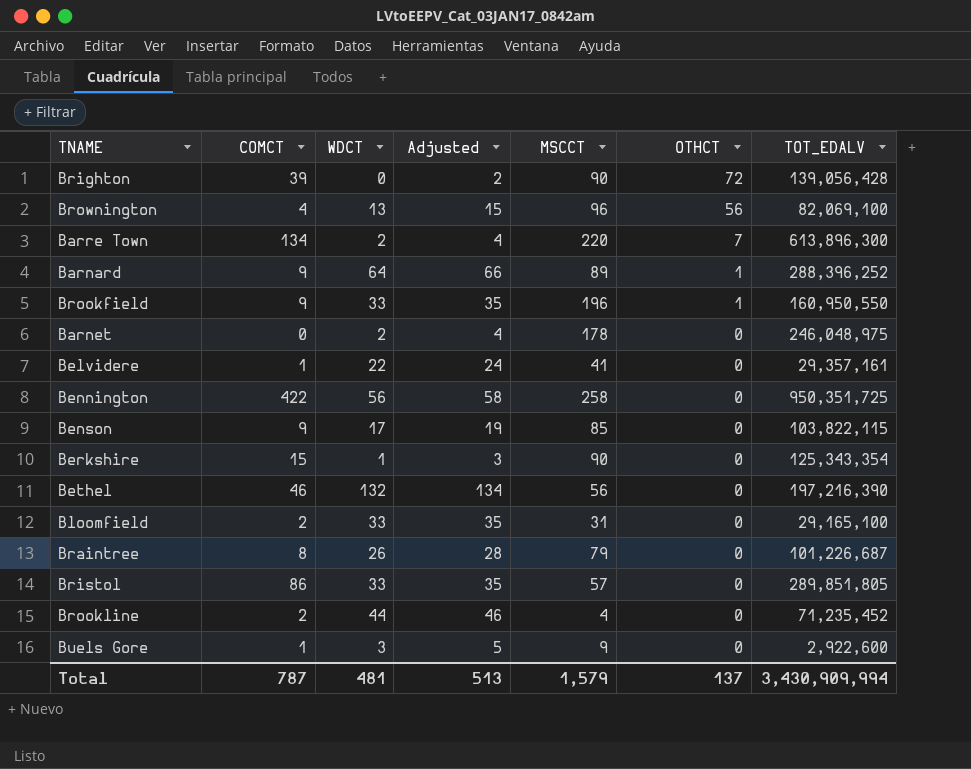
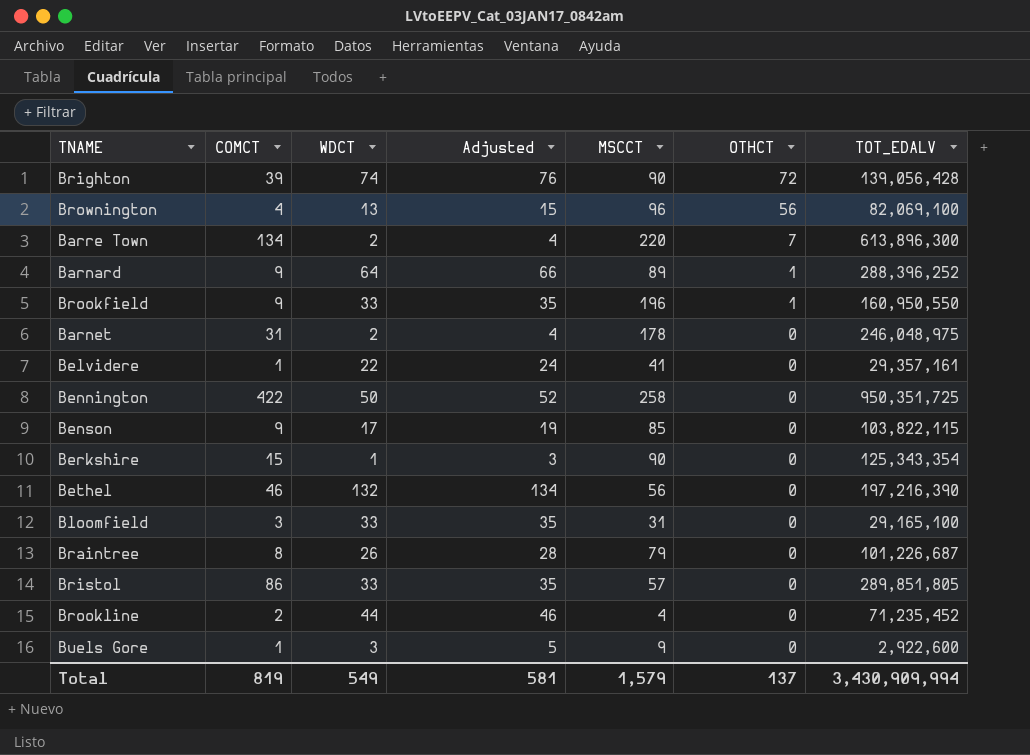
Brighton | WDCT: 0 -> 74
Brighton | Adjusted: 2 -> 76
Barnet | COMCT: 0 -> 31
Bennington | WDCT: 56 -> 50
Bennington | Adjusted: 58 -> 52
Bloomfield | COMCT: 2 -> 3
Total | COMCT: 787 -> 819
Total | WDCT: 481 -> 549
Total | Adjusted: 513 -> 581

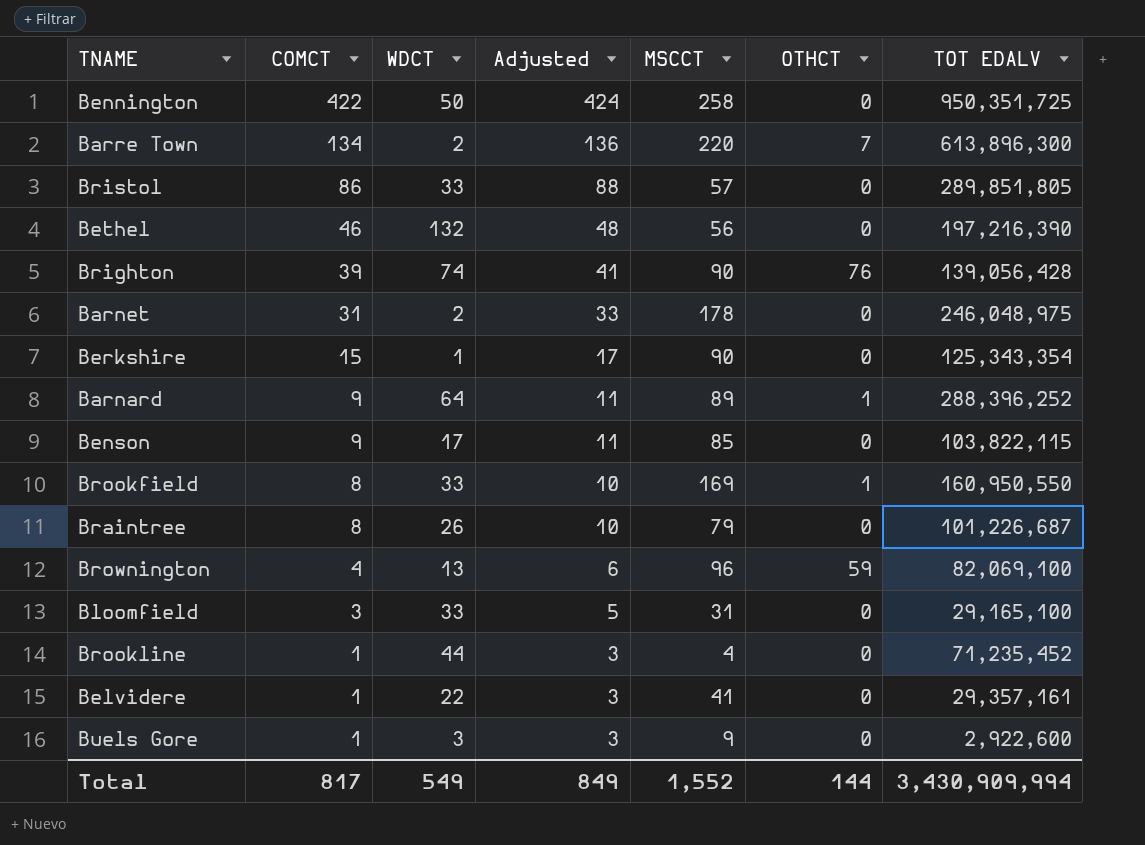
row order: OTHCT descending -> COMCT descending
column Adjusted | formula: [WDCT] + 2 -> [COMCT] + 2
column name: TOT_EDALV -> TOT EDALV
Brighton | OTHCT: 72 -> 76
Brookfield | COMCT: 9 -> 8
Brookfield | MSCCT: 196 -> 169
Brownington | OTHCT: 56 -> 59
Brookline | COMCT: 2 -> 1
Total | COMCT: 819 -> 817
Total | Adjusted: 581 -> 849
Total | MSCCT: 1,579 -> 1,552
Total | OTHCT: 137 -> 144

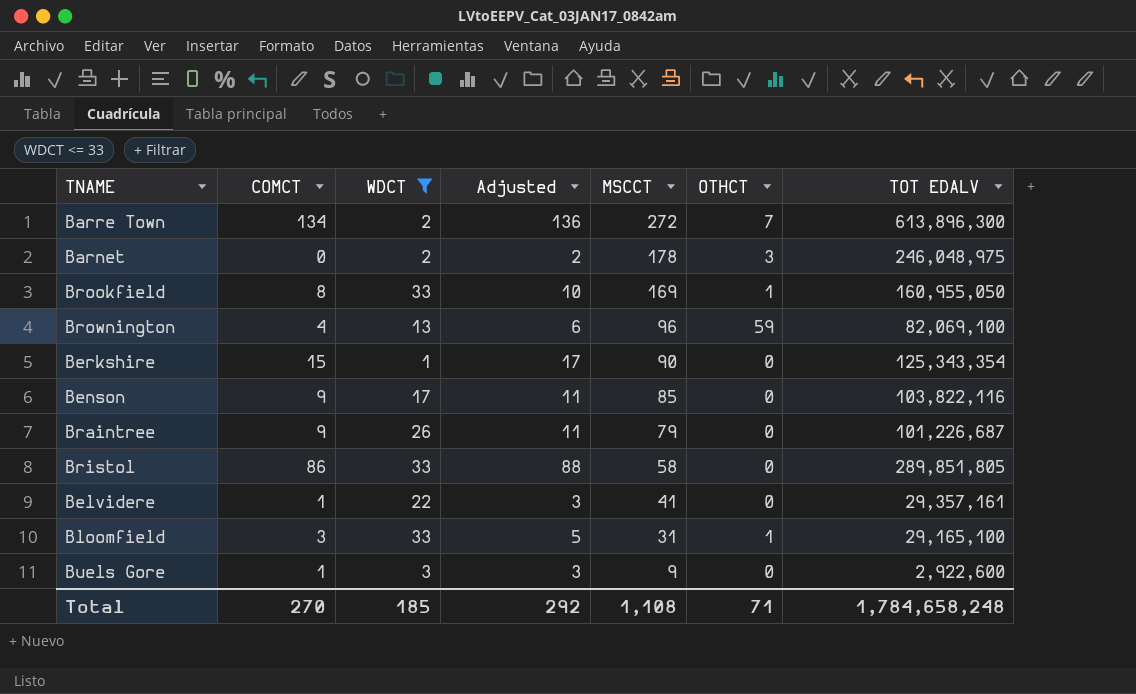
filter: none -> WDCT <= 33
row order: COMCT descending -> MSCCT descending
Barre Town | MSCCT: 220 -> 272
Barnet | COMCT: 31 -> 0
Barnet | Adjusted: 33 -> 2
Barnet | OTHCT: 0 -> 3
Brookfield | TOT EDALV: 160,950,550 -> 160,955,050
Benson | TOT EDALV: 103,822,115 -> 103,822,116
Braintree | COMCT: 8 -> 9
Braintree | Adjusted: 10 -> 11
Bristol | MSCCT: 57 -> 58
Bloomfield | OTHCT: 0 -> 1
Total | COMCT: 817 -> 270
Total | WDCT: 549 -> 185
Total | Adjusted: 849 -> 292
Total | MSCCT: 1,552 -> 1,108
Total | OTHCT: 144 -> 71
Total | TOT EDALV: 3,430,909,994 -> 1,784,658,248

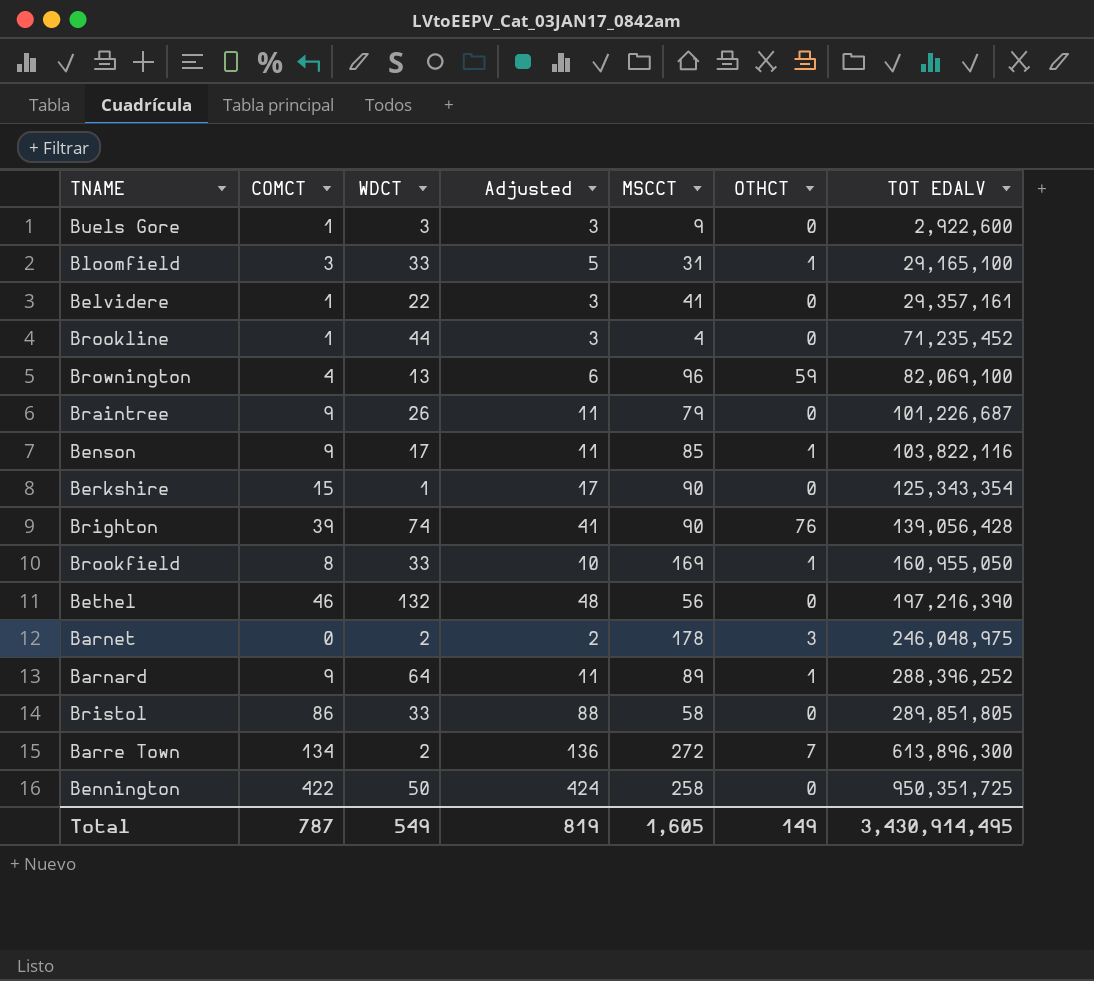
filter: WDCT <= 33 -> none
row order: MSCCT descending -> TOT EDALV ascending
Benson | OTHCT: 0 -> 1
Total | COMCT: 270 -> 787
Total | WDCT: 185 -> 549
Total | Adjusted: 292 -> 819
Total | MSCCT: 1,108 -> 1,605
Total | OTHCT: 71 -> 149
Total | TOT EDALV: 1,784,658,248 -> 3,430,914,495

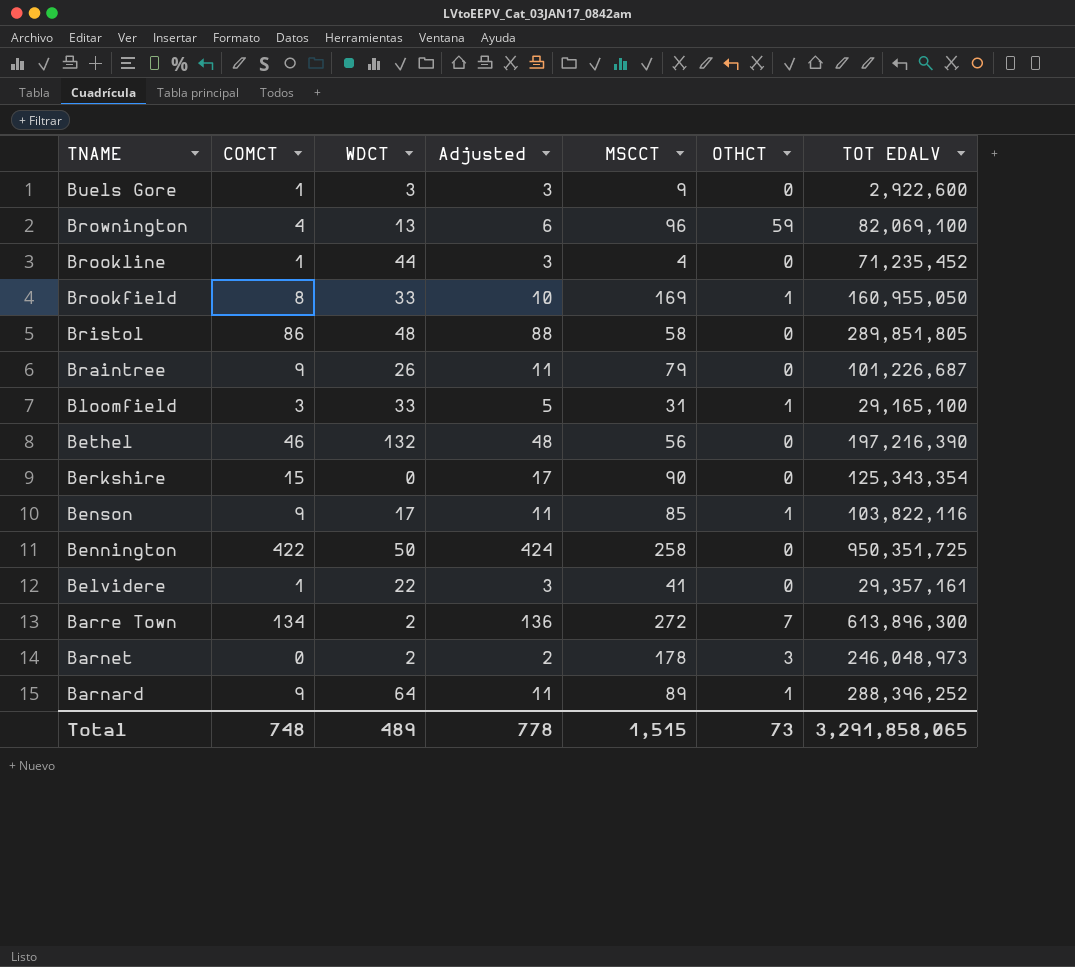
row order: TOT EDALV ascending -> TNAME descending
row Brighton: 39 | 74 | 41 | 90 | 76 | 139,056,428 -> none
Bristol | WDCT: 33 -> 48
Berkshire | WDCT: 1 -> 0
Barnet | TOT EDALV: 246,048,975 -> 246,048,973
Total | COMCT: 787 -> 748
Total | WDCT: 549 -> 489
Total | Adjusted: 819 -> 778
Total | MSCCT: 1,605 -> 1,515
Total | OTHCT: 149 -> 73
Total | TOT EDALV: 3,430,914,495 -> 3,291,858,065

